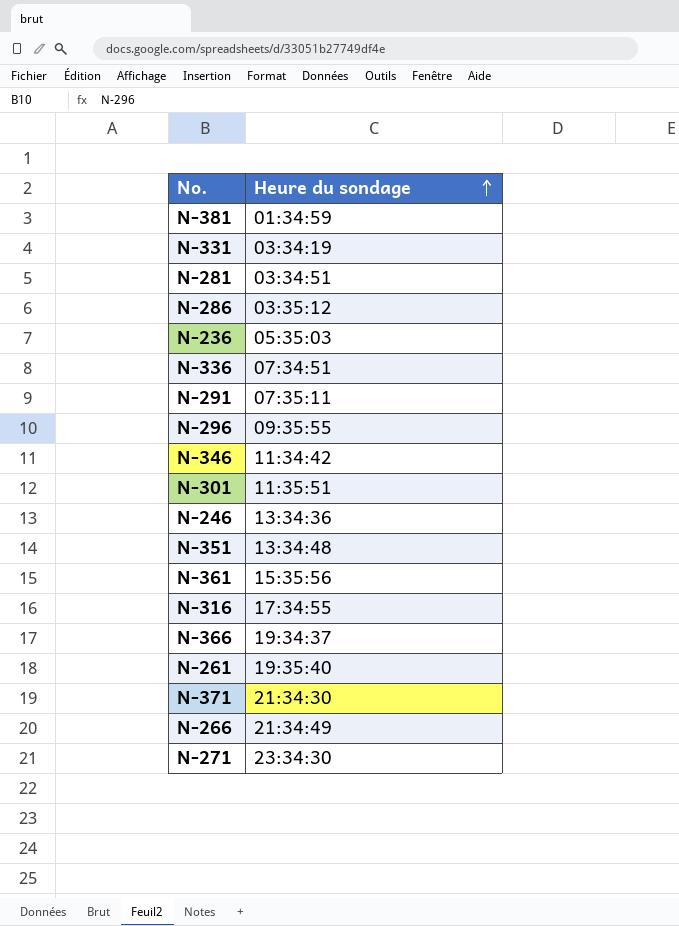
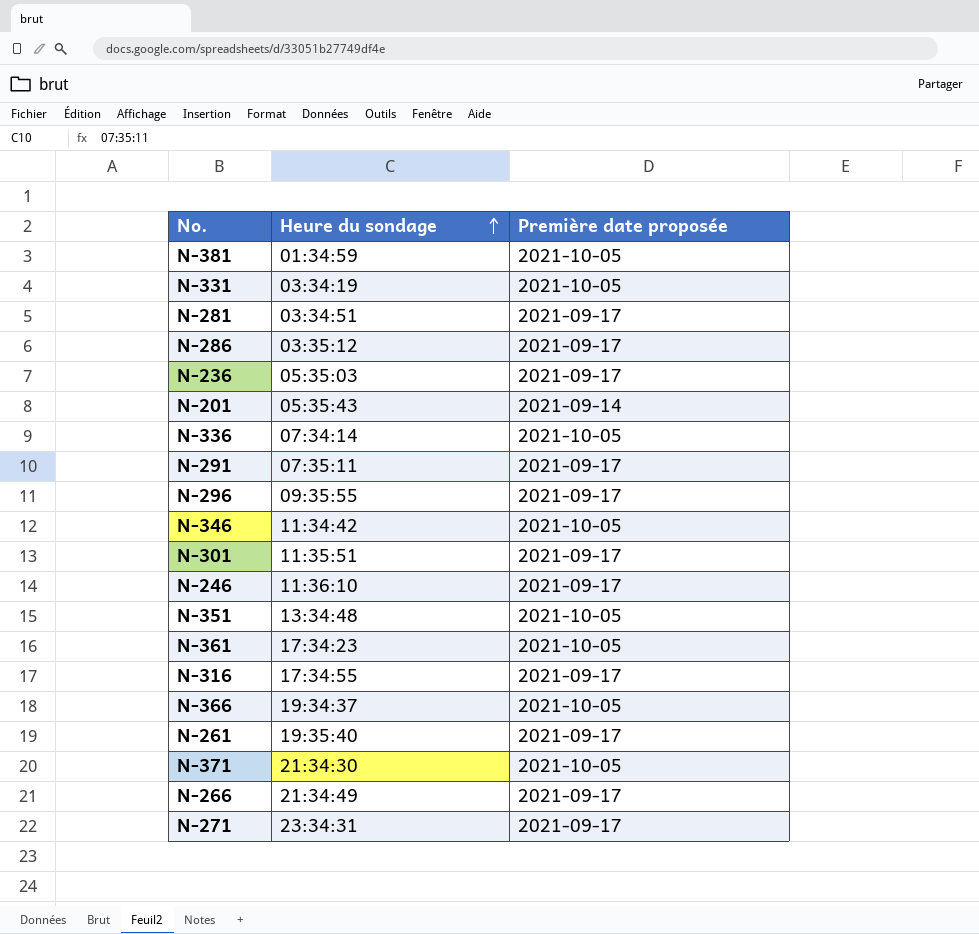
column Première date proposée | position: none -> 3
row N-201: none -> 05:35:43 | 2021-09-14
N-336 | Heure du sondage: 07:34:51 -> 07:34:14
N-246 | Heure du sondage: 13:34:36 -> 11:36:10
N-361 | Heure du sondage: 15:35:56 -> 17:34:23
N-271 | Heure du sondage: 23:34:30 -> 23:34:31

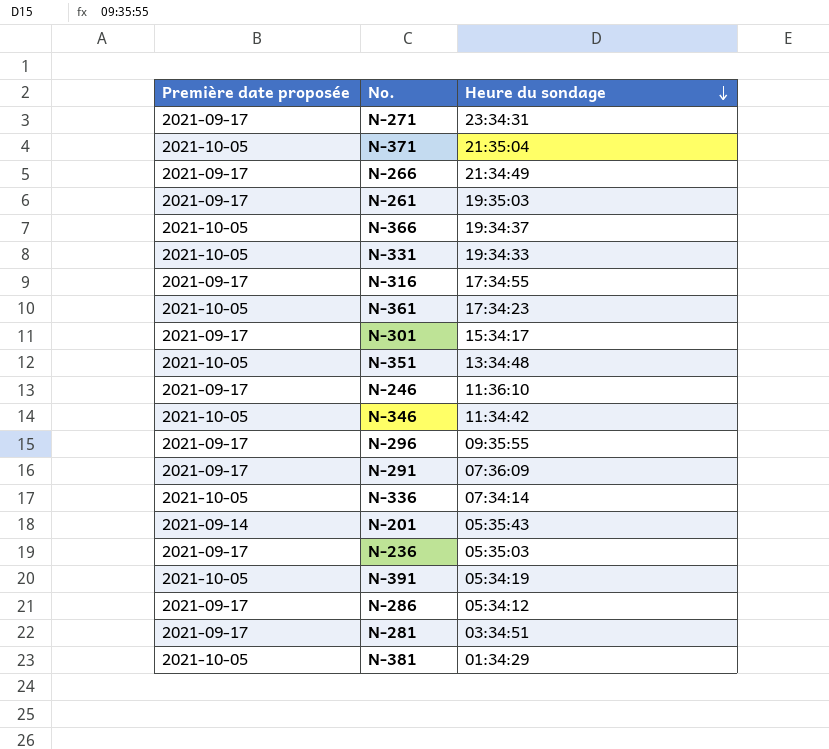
row order: Heure du sondage ascending -> Heure du sondage descending
column Première date proposée | position: 3 -> 1
N-371 | Heure du sondage: 21:34:30 -> 21:35:04
N-261 | Heure du sondage: 19:35:40 -> 19:35:03
N-331 | Heure du sondage: 03:34:19 -> 19:34:33
N-301 | Heure du sondage: 11:35:51 -> 15:34:17
N-291 | Heure du sondage: 07:35:11 -> 07:36:09
row N-391: none -> 2021-10-05 | 05:34:19
N-286 | Heure du sondage: 03:35:12 -> 05:34:12
N-381 | Heure du sondage: 01:34:59 -> 01:34:29

